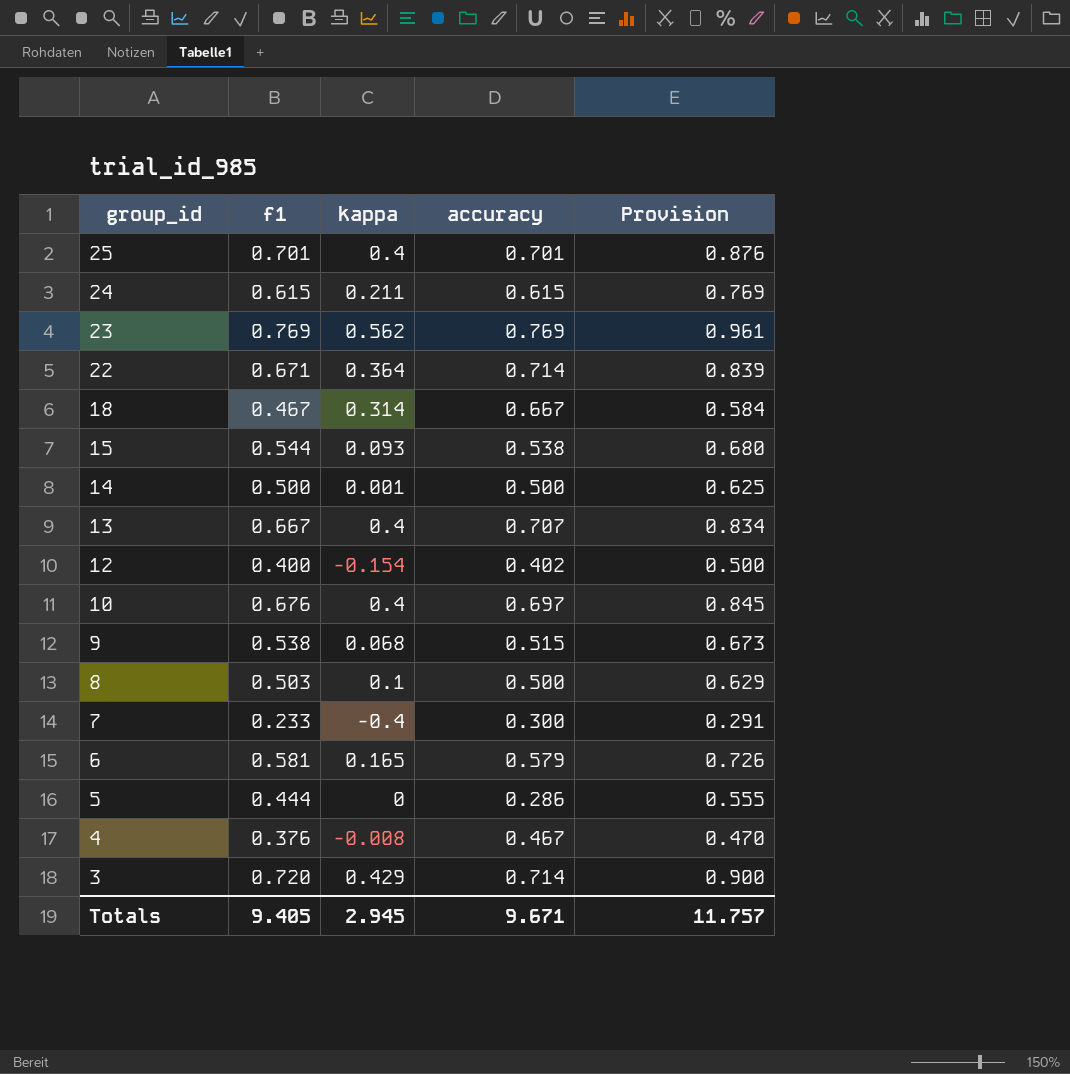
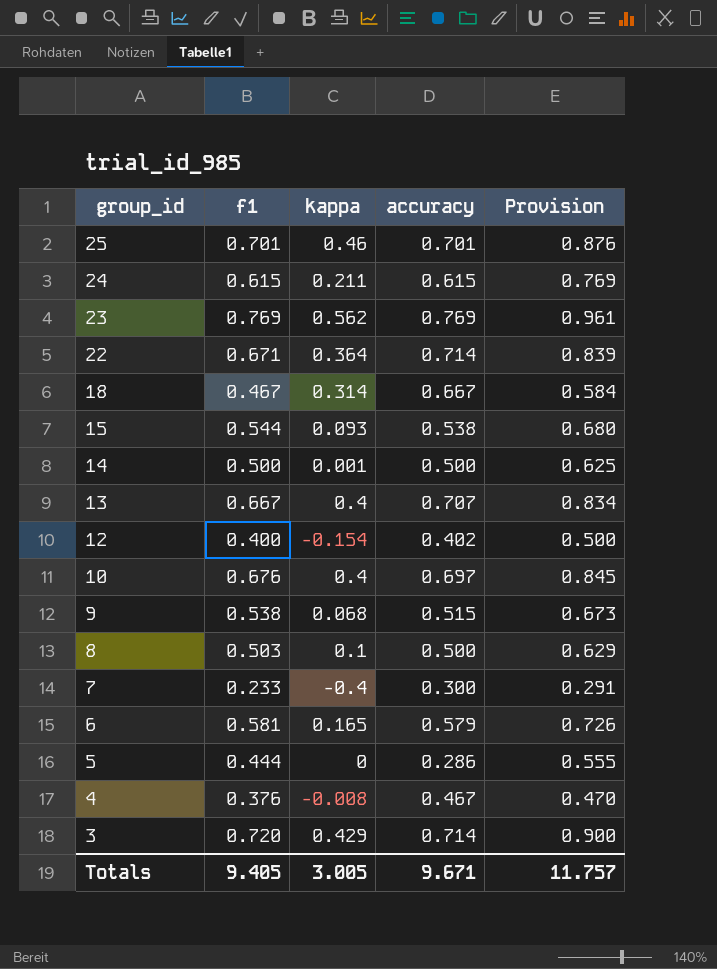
25 | kappa: 0.4 -> 0.46
Totals | kappa: 2.945 -> 3.005

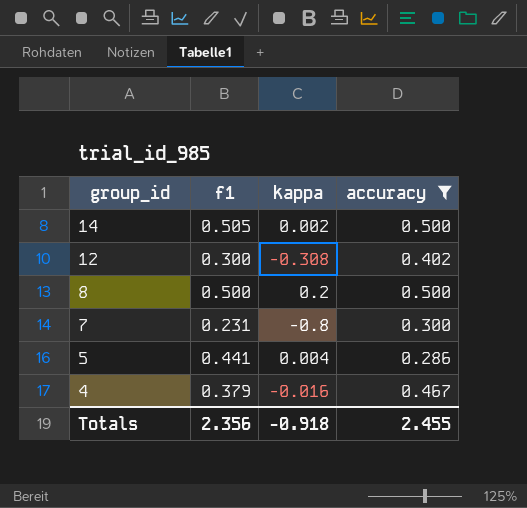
filter: none -> accuracy <= 0.500
column Provision | formula: [f1] * 1.25 -> none
14 | f1: 0.500 -> 0.505
14 | kappa: 0.001 -> 0.002
12 | f1: 0.400 -> 0.300
12 | kappa: -0.154 -> -0.308
8 | f1: 0.503 -> 0.500
8 | kappa: 0.1 -> 0.2
7 | f1: 0.233 -> 0.231
7 | kappa: -0.4 -> -0.8
5 | f1: 0.444 -> 0.441
5 | kappa: 0 -> 0.004
4 | f1: 0.376 -> 0.379
4 | kappa: -0.008 -> -0.016
Totals | f1: 9.405 -> 2.356
Totals | kappa: 3.005 -> -0.918
Totals | accuracy: 9.671 -> 2.455

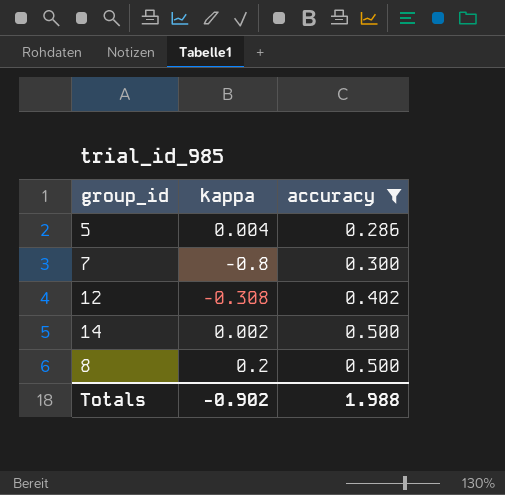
row order: group_id descending -> accuracy ascending
column f1 | position: 2 -> none
row 4: 0.379 | -0.016 | 0.467 -> none
Totals | kappa: -0.918 -> -0.902
Totals | accuracy: 2.455 -> 1.988

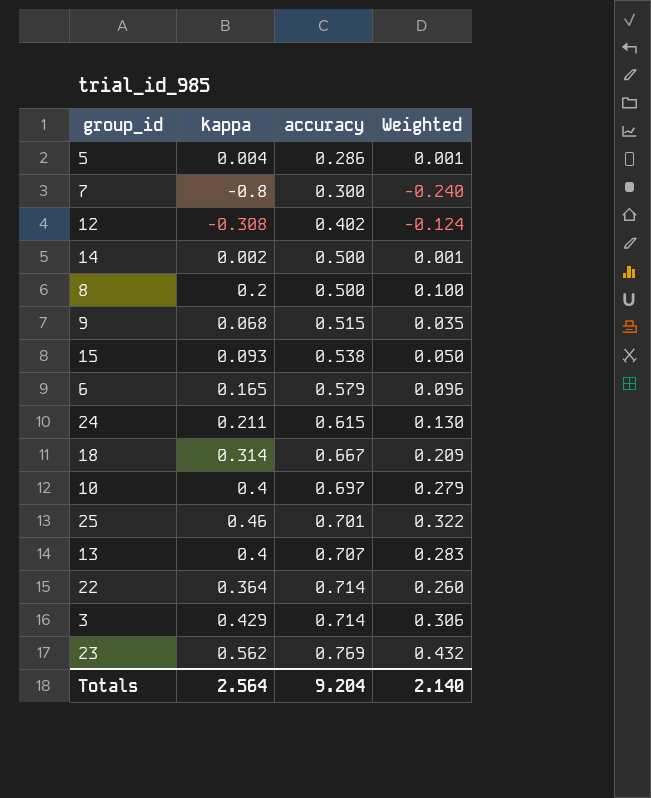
filter: accuracy <= 0.500 -> none
column Weighted | formula: none -> [kappa] * [accuracy]
Totals | kappa: -0.902 -> 2.564
Totals | accuracy: 1.988 -> 9.204

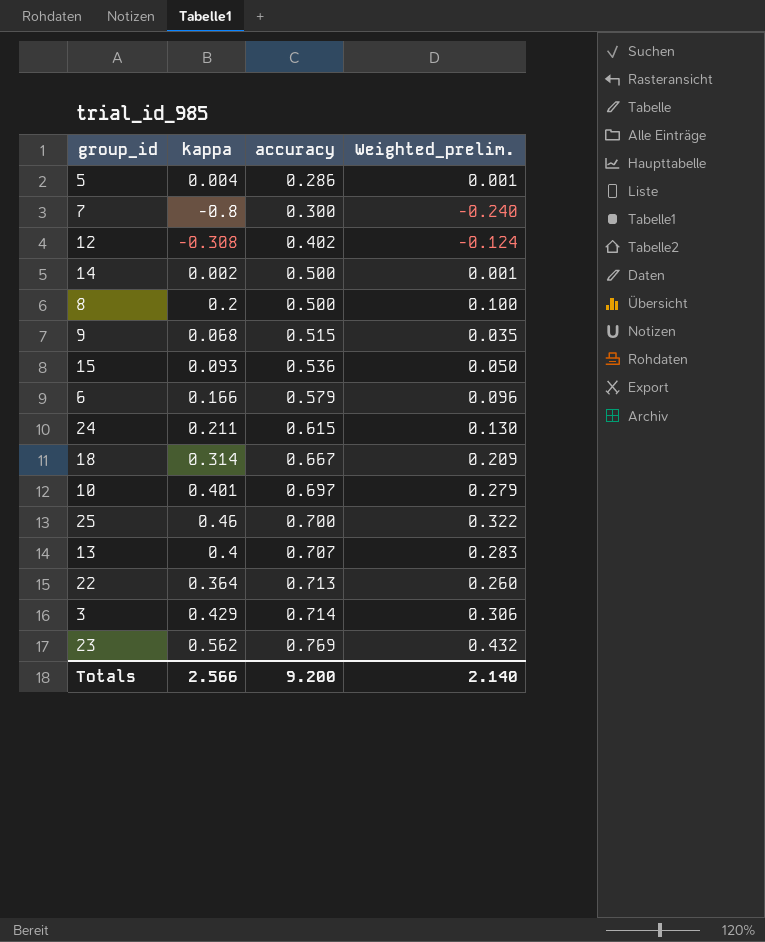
column name: Weighted -> Weighted_prelim.
15 | accuracy: 0.538 -> 0.536
6 | kappa: 0.165 -> 0.166
10 | kappa: 0.4 -> 0.401
25 | accuracy: 0.701 -> 0.700
22 | accuracy: 0.714 -> 0.713
Totals | kappa: 2.564 -> 2.566
Totals | accuracy: 9.204 -> 9.200

